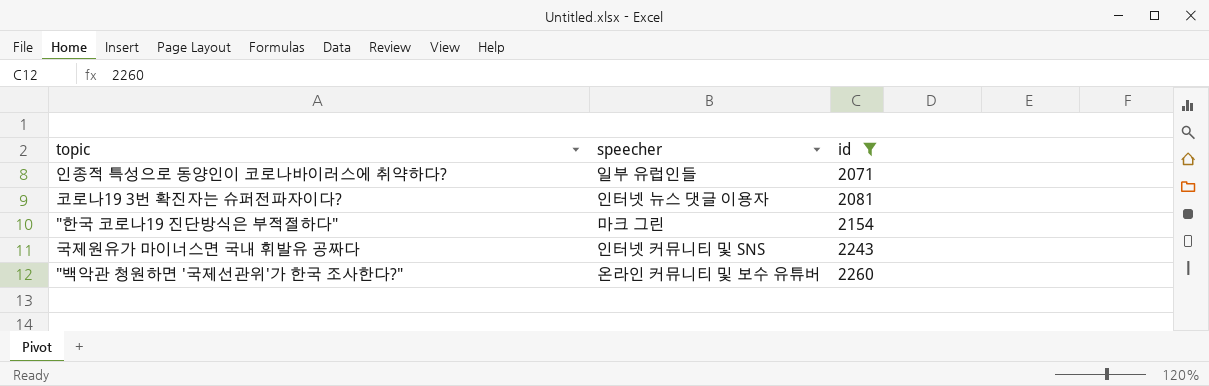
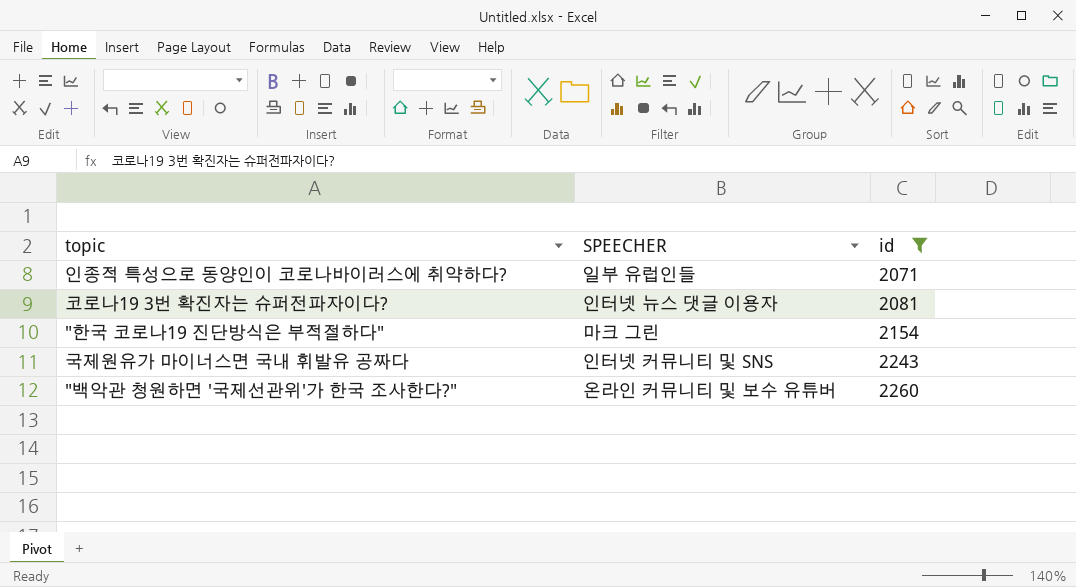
column name: speecher -> SPEECHER

